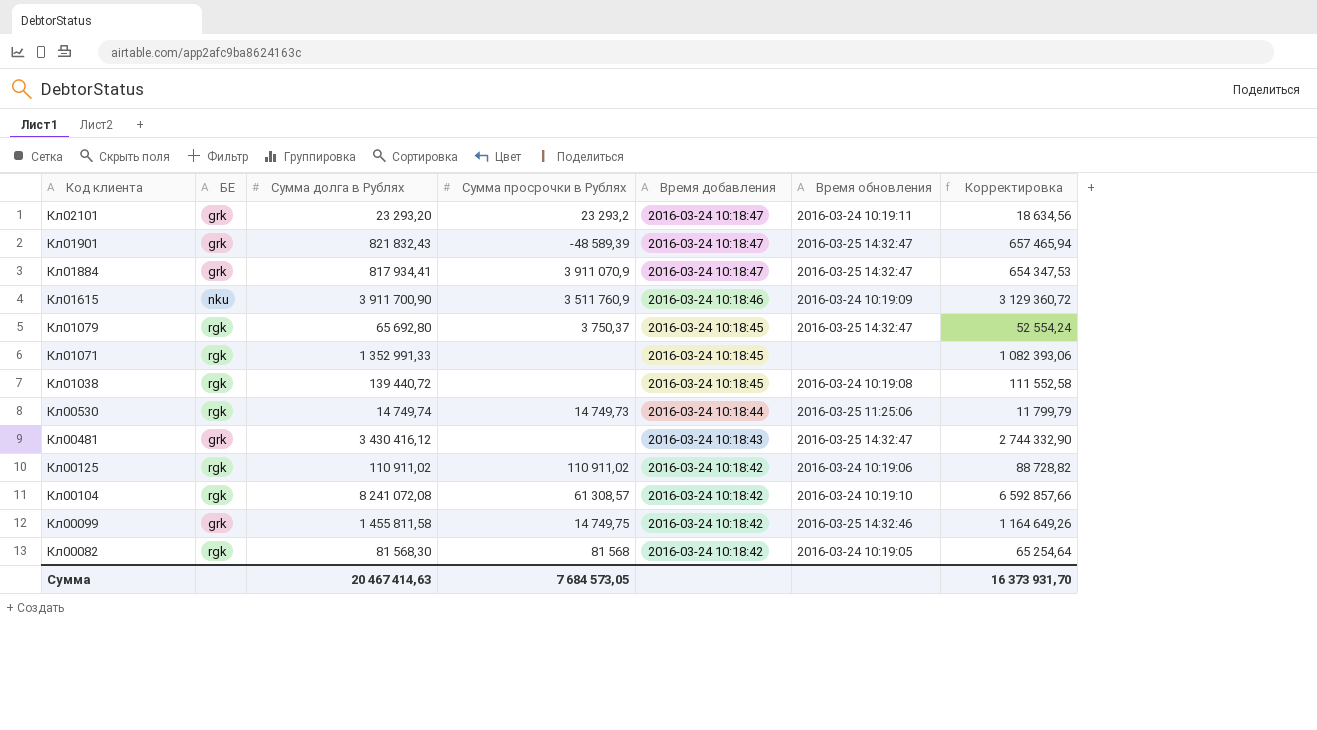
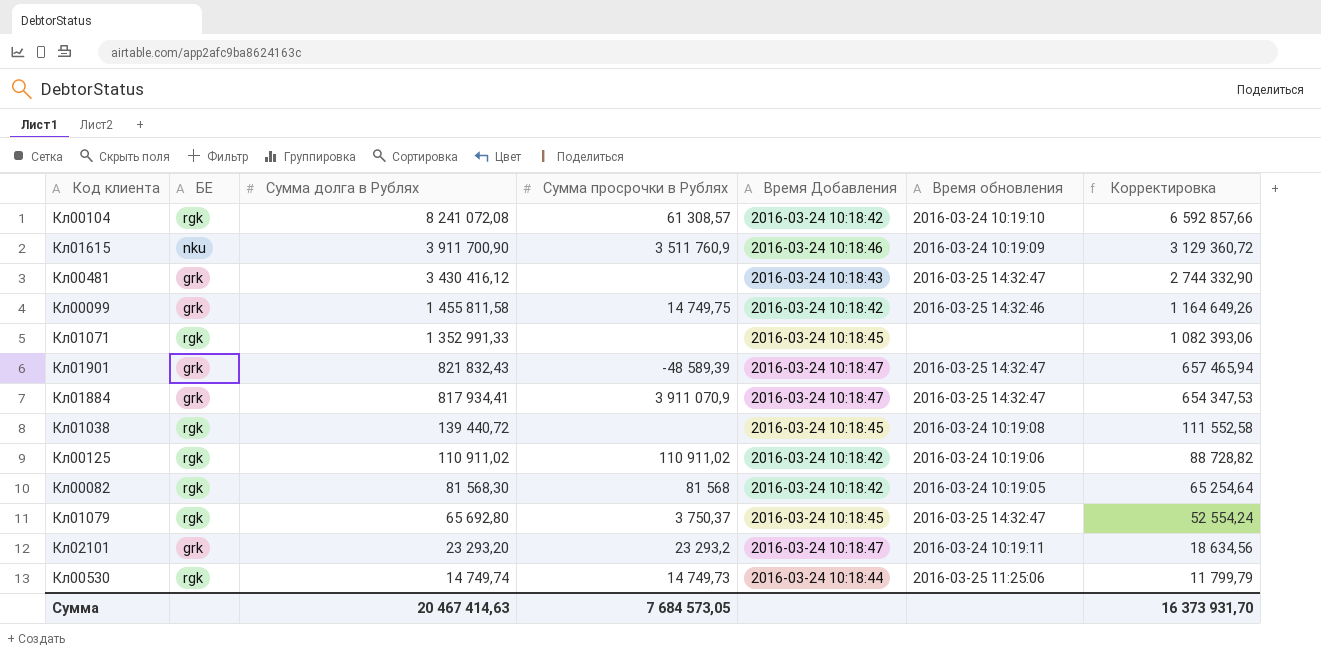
row order: Код клиента descending -> Сумма долга в Рублях descending
column name: Время добавления -> Время Добавления

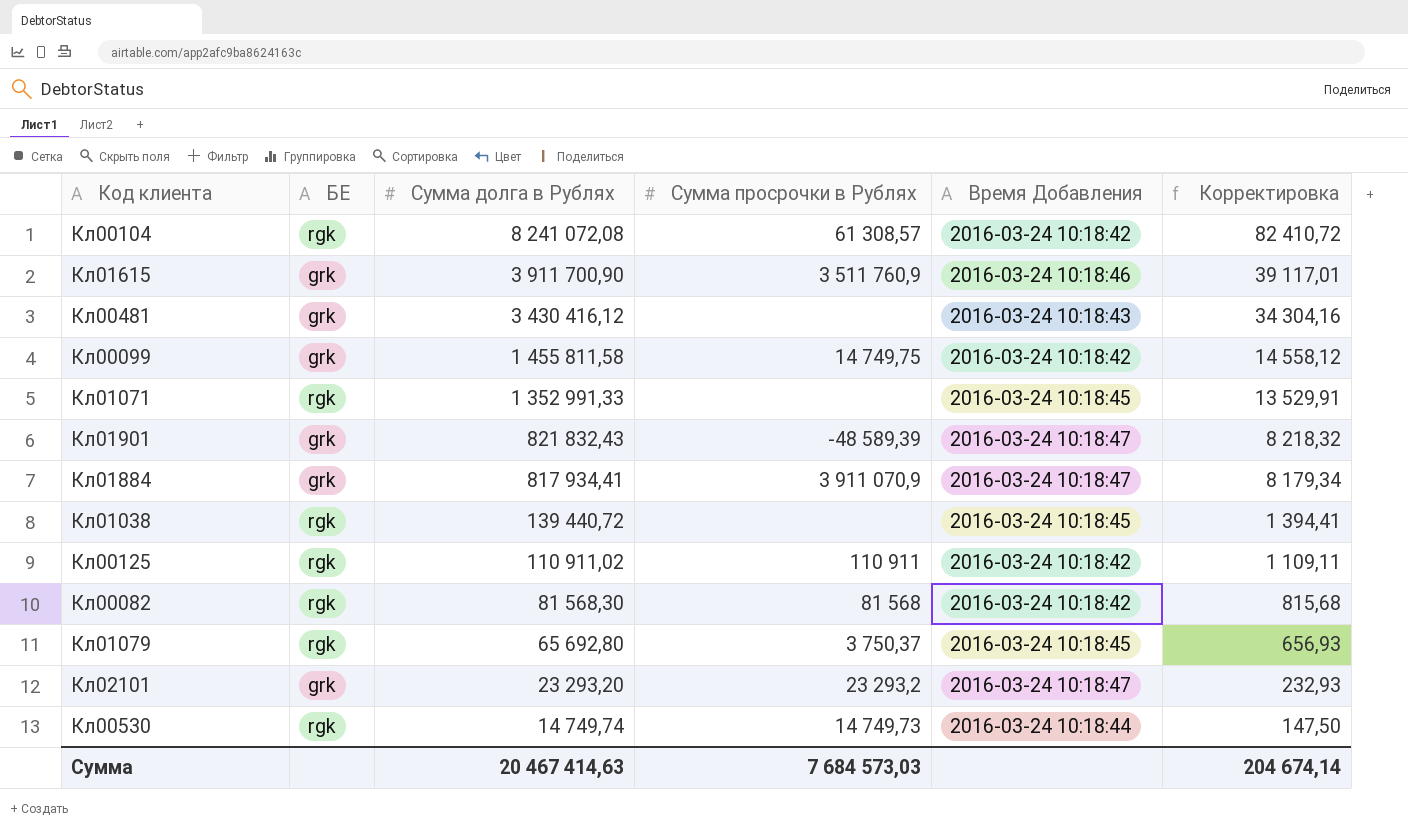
column Время обновления | position: 6 -> none
column Корректировка | formula: [Сумма долга в Рублях] * 0,8 -> [Сумма долга в Рублях] * 0,01
Кл01615 | БЕ: nku -> grk
Кл00125 | Сумма просрочки в Рублях: 110 911,02 -> 110 911
Сумма | Сумма просрочки в Рублях: 7 684 573,05 -> 7 684 573,03
Сумма | Корректировка: 16 373 931,70 -> 204 674,14

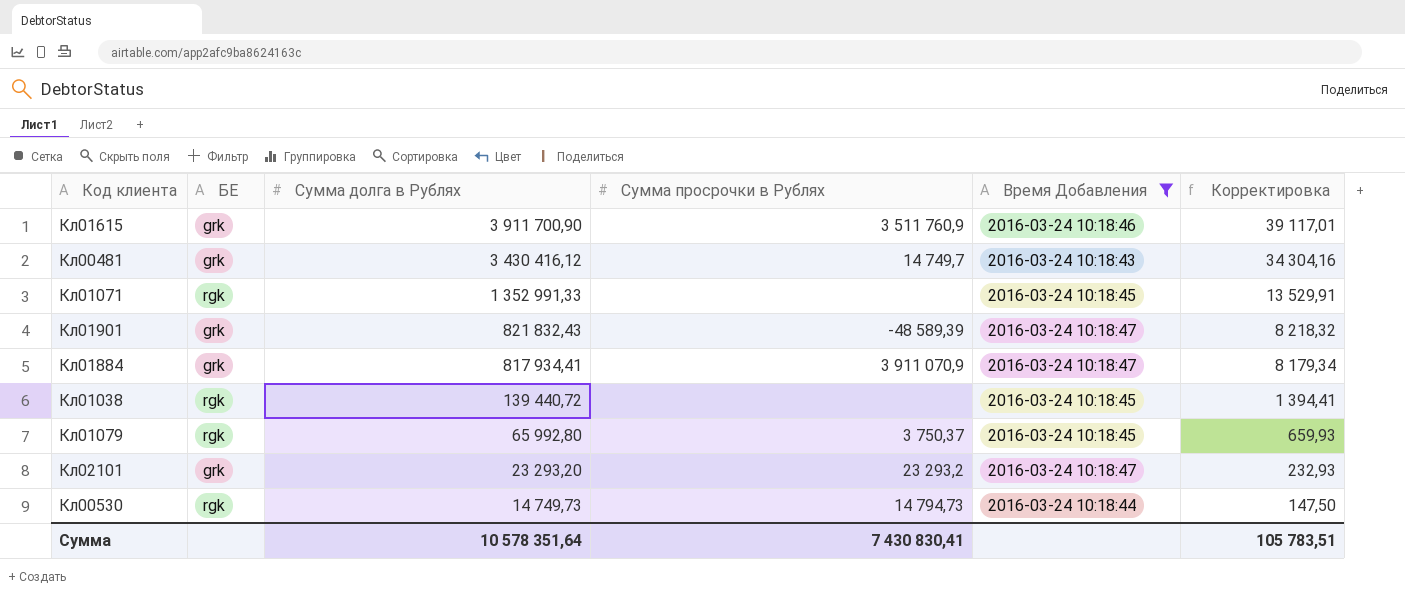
filter: none -> Время Добавления != 2016-03-24 10:18:42
Кл00481 | Сумма просрочки в Рублях: none -> 14 749,7
Кл01079 | Сумма долга в Рублях: 65 692,80 -> 65 992,80
Кл01079 | Корректировка: 656,93 -> 659,93
Кл00530 | Сумма долга в Рублях: 14 749,74 -> 14 749,73
Кл00530 | Сумма просрочки в Рублях: 14 749,73 -> 14 794,73
Сумма | Сумма долга в Рублях: 20 467 414,63 -> 10 578 351,64
Сумма | Сумма просрочки в Рублях: 7 684 573,03 -> 7 430 830,41
Сумма | Корректировка: 204 674,14 -> 105 783,51

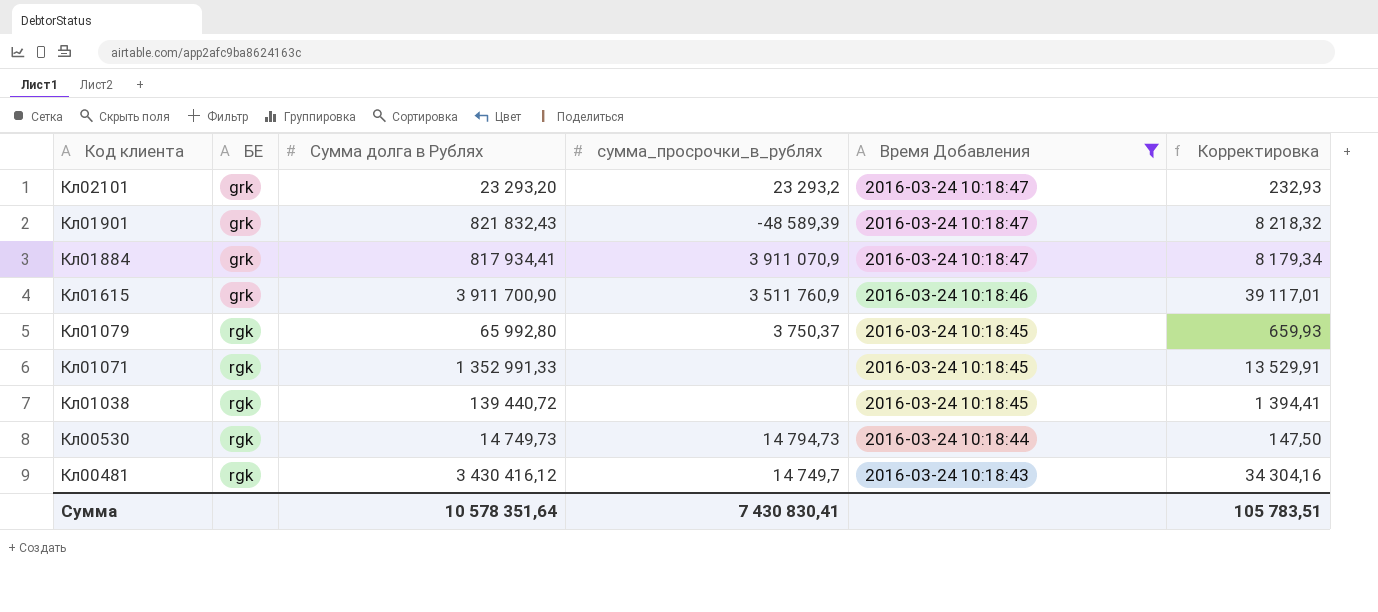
row order: Сумма долга в Рублях descending -> Код клиента descending
column name: Сумма просрочки в Рублях -> сумма_просрочки_в_рублях
Кл00481 | БЕ: grk -> rgk

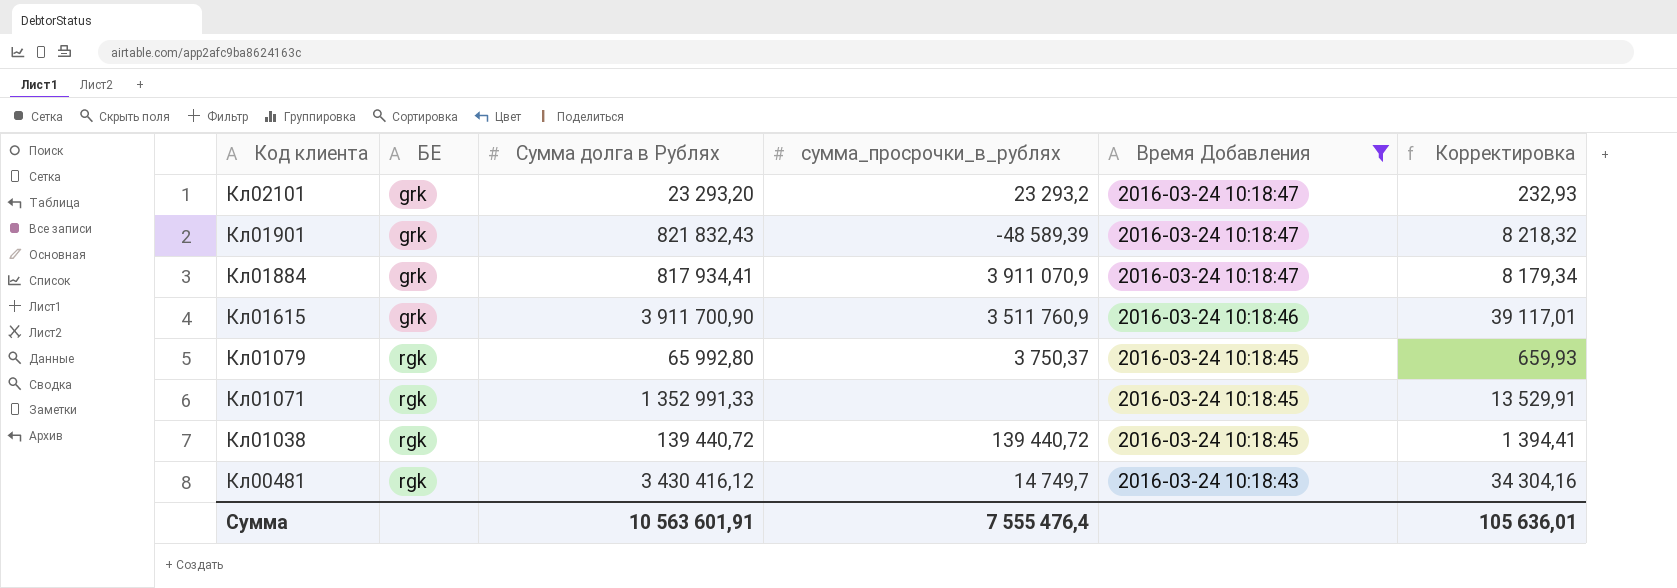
row Кл00530: rgk | 14 749,73 | 14 794,73 | 2016-03-24 10:18:44 | 147,50 -> none
Кл01038 | сумма_просрочки_в_рублях: none -> 139 440,72
Сумма | Сумма долга в Рублях: 10 578 351,64 -> 10 563 601,91
Сумма | сумма_просрочки_в_рублях: 7 430 830,41 -> 7 555 476,4
Сумма | Корректировка: 105 783,51 -> 105 636,01

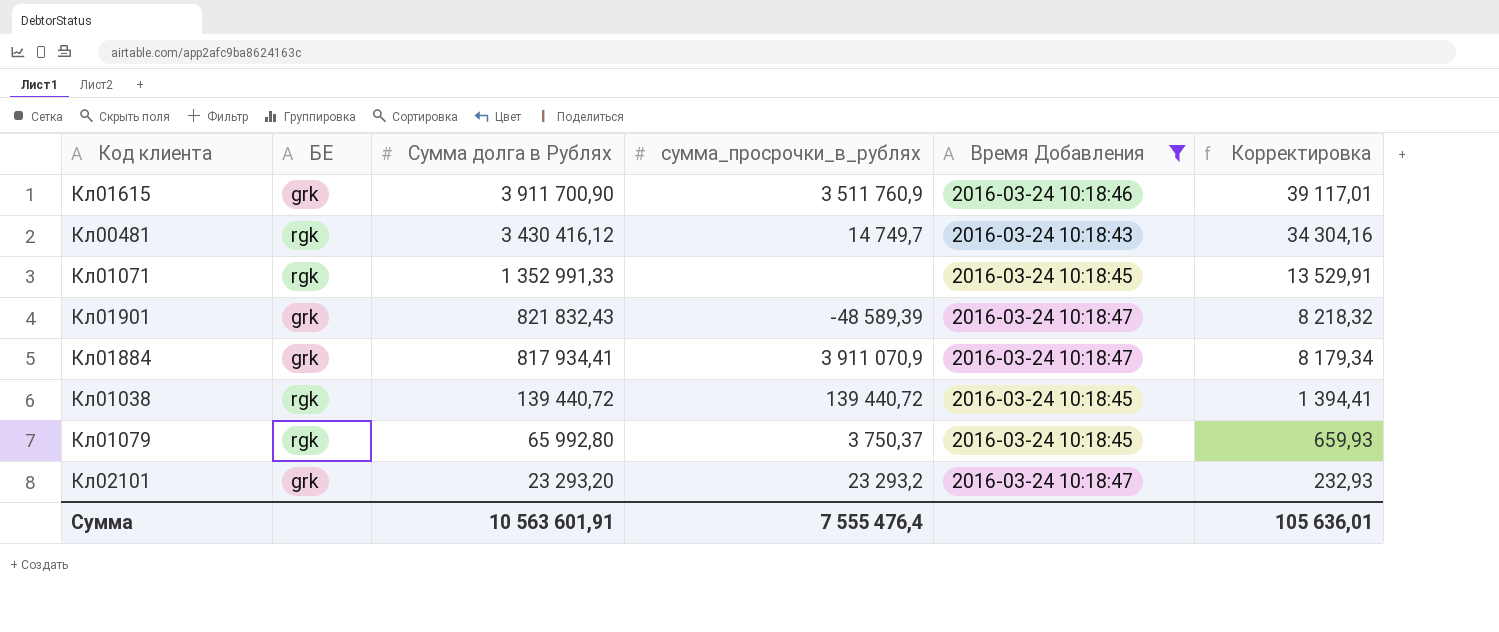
row order: Код клиента descending -> Сумма долга в Рублях descending

